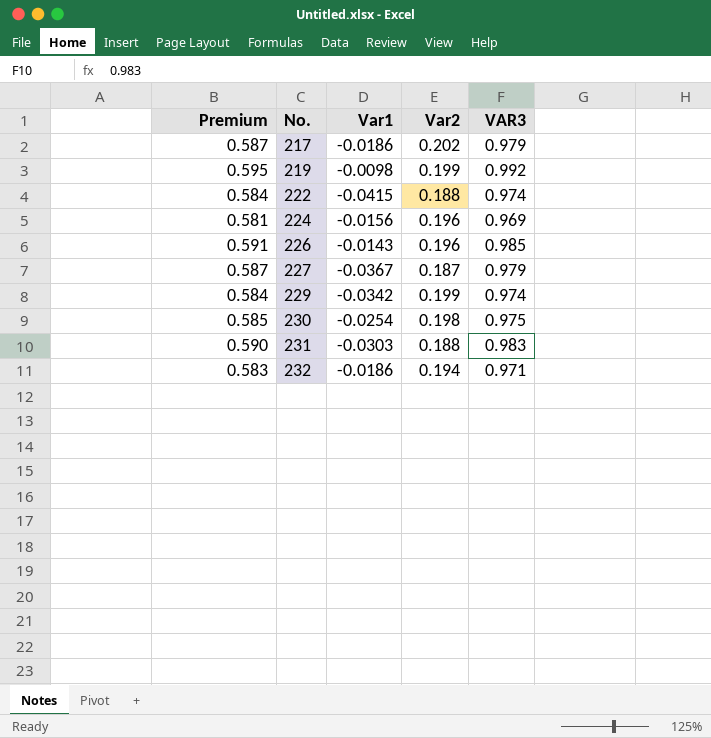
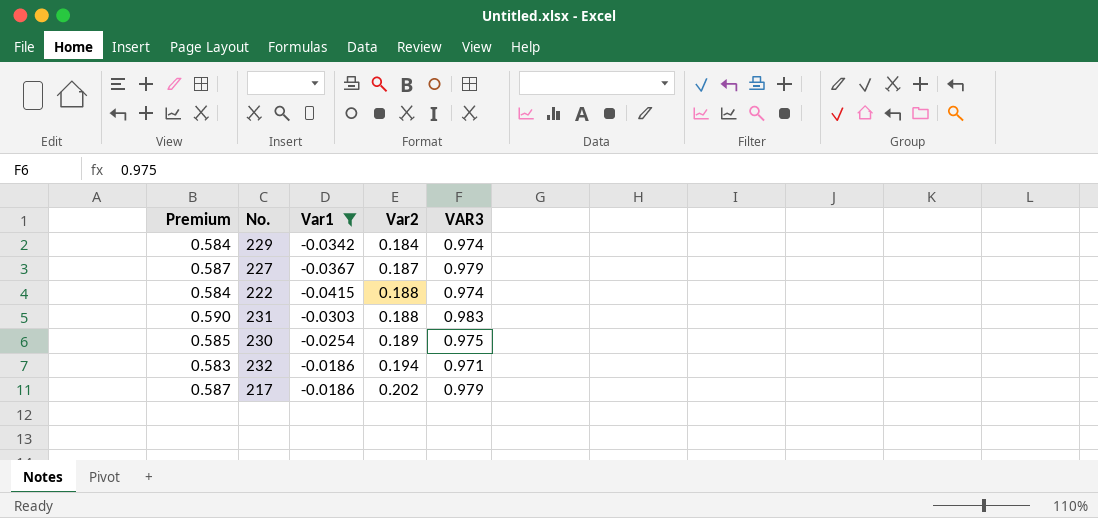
filter: none -> Var1 <= -0.0186
row order: No. ascending -> Var2 ascending
229 | Var2: 0.199 -> 0.184
230 | Var2: 0.198 -> 0.189

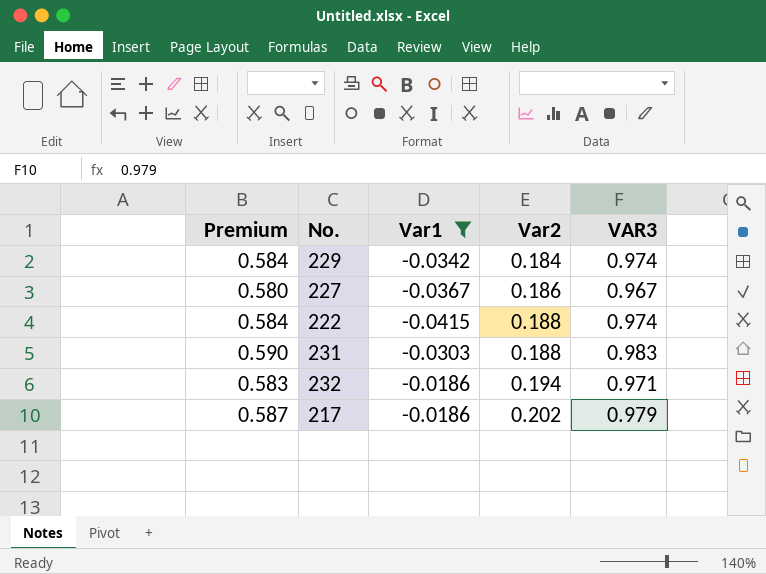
row 230: 0.585 | -0.0254 | 0.189 | 0.975 -> none
227 | Premium: 0.587 -> 0.580
227 | Var2: 0.187 -> 0.186
227 | VAR3: 0.979 -> 0.967

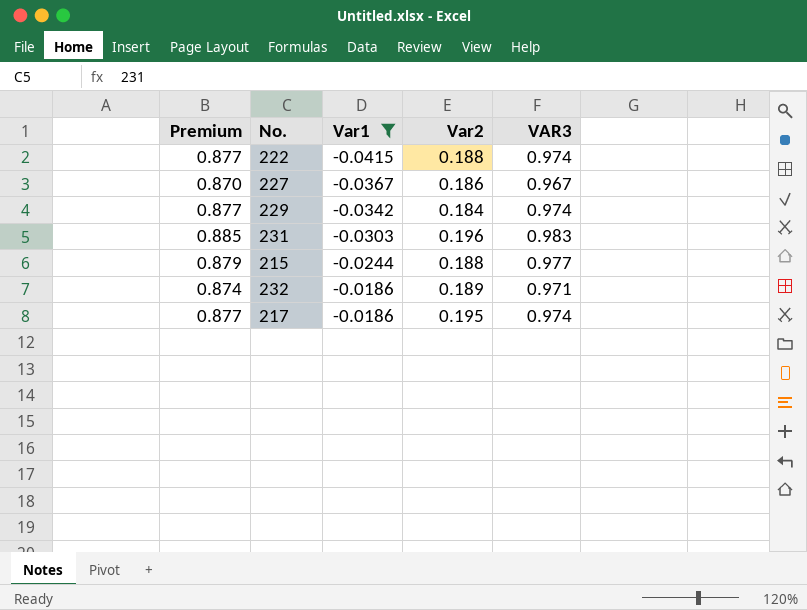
row order: Var2 ascending -> Var1 ascending
column Premium | formula: [VAR3] * 0.6 -> [VAR3] * 0.9
231 | Var2: 0.188 -> 0.196
row 215: none -> 0.879 | -0.0244 | 0.188 | 0.977
232 | Var2: 0.194 -> 0.189
217 | Var2: 0.202 -> 0.195
217 | VAR3: 0.979 -> 0.974

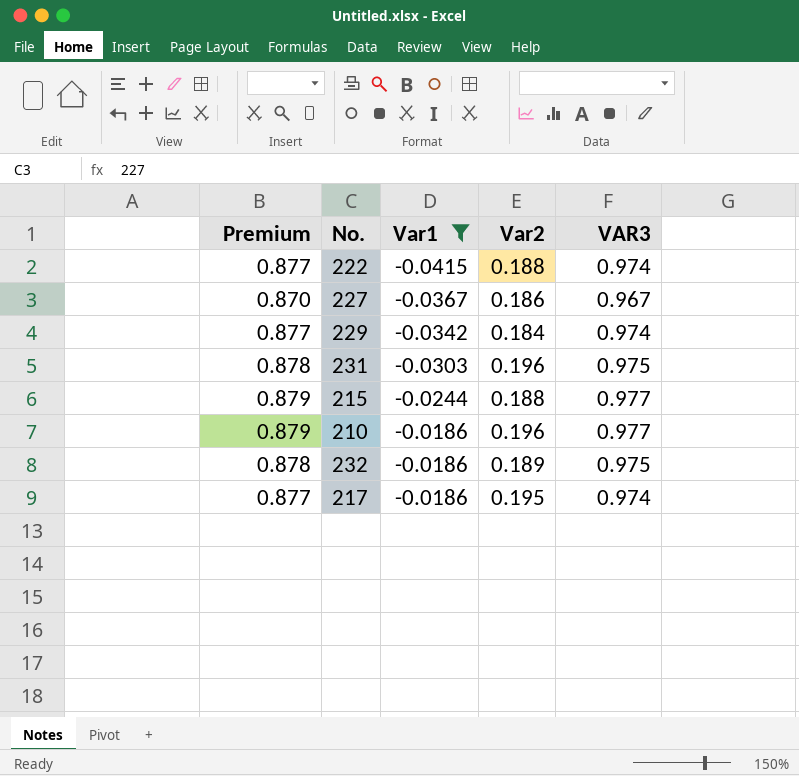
231 | Premium: 0.885 -> 0.878
231 | VAR3: 0.983 -> 0.975
row 210: none -> 0.879 | -0.0186 | 0.196 | 0.977
232 | Premium: 0.874 -> 0.878
232 | VAR3: 0.971 -> 0.975

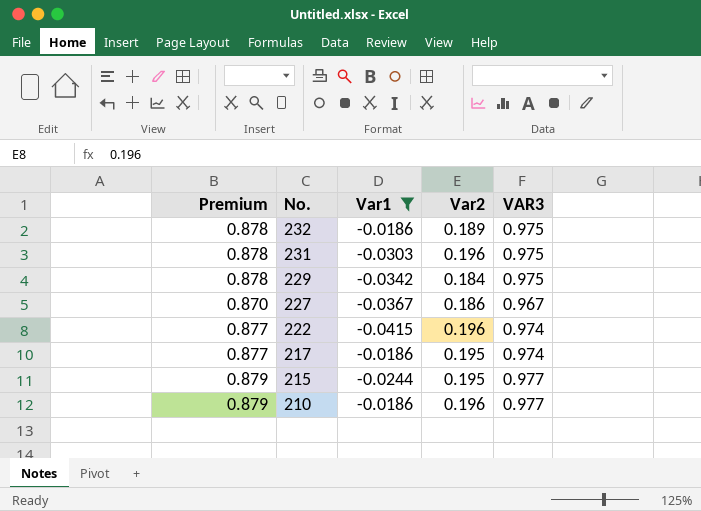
row order: Var1 ascending -> No. descending
229 | Premium: 0.877 -> 0.878
229 | VAR3: 0.974 -> 0.975
222 | Var2: 0.188 -> 0.196
215 | Var2: 0.188 -> 0.195

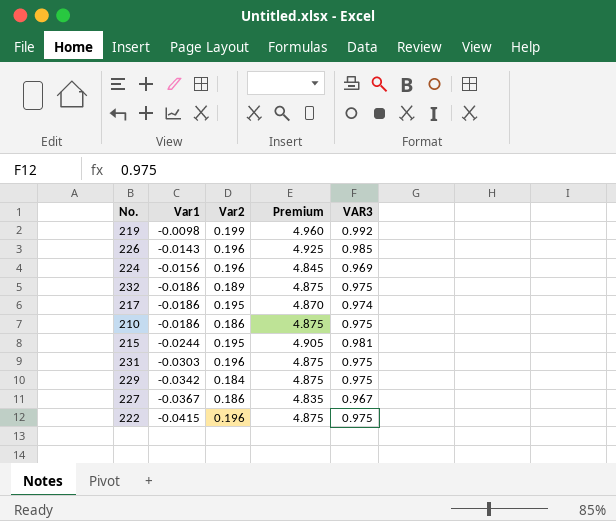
filter: Var1 <= -0.0186 -> none
row order: No. descending -> Var1 descending
column Premium | formula: [VAR3] * 0.9 -> [VAR3] * 5
column Premium | position: 1 -> 4
210 | Var2: 0.196 -> 0.186
210 | VAR3: 0.977 -> 0.975
215 | VAR3: 0.977 -> 0.981
222 | VAR3: 0.974 -> 0.975

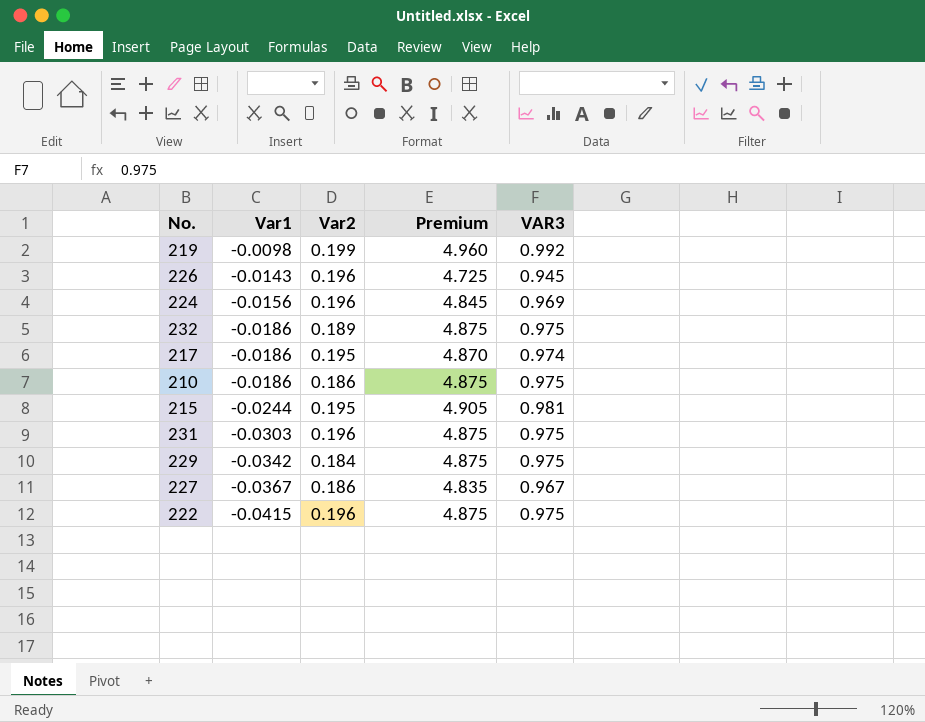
226 | Premium: 4.925 -> 4.725
226 | VAR3: 0.985 -> 0.945

